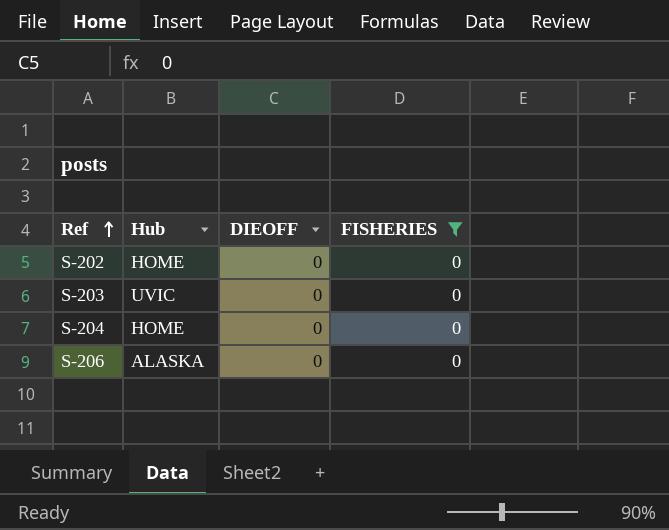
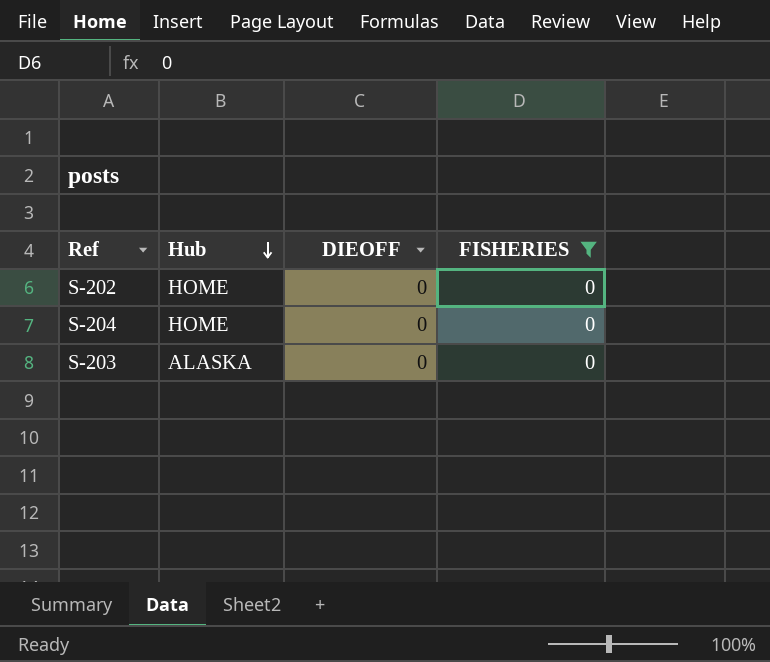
row order: Ref ascending -> Hub descending
row S-206: ALASKA | 0 | 0 -> none
S-203 | Hub: UVIC -> ALASKA

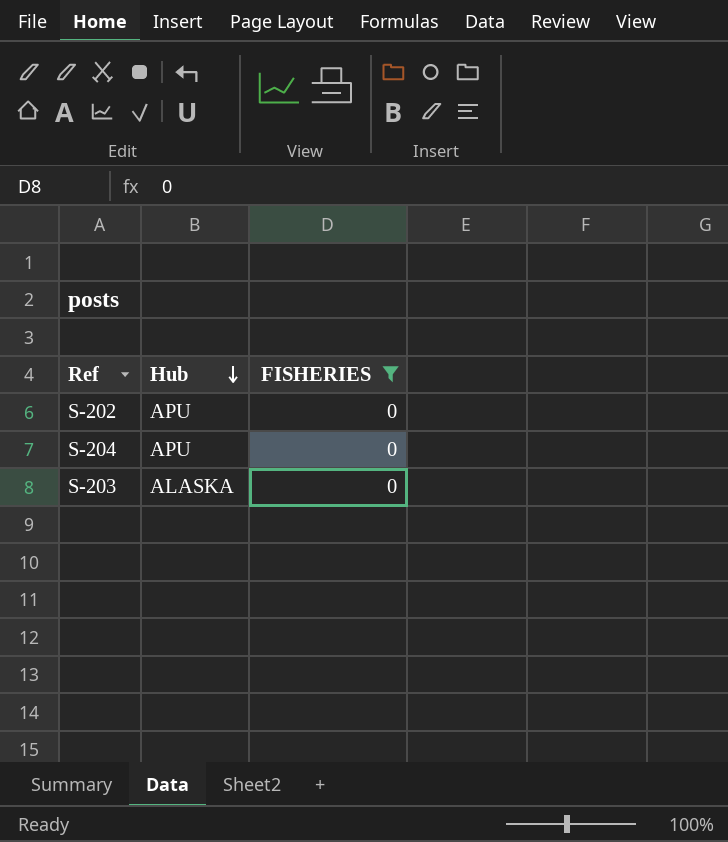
column DIEOFF | position: 3 -> none
S-202 | Hub: HOME -> APU
S-204 | Hub: HOME -> APU

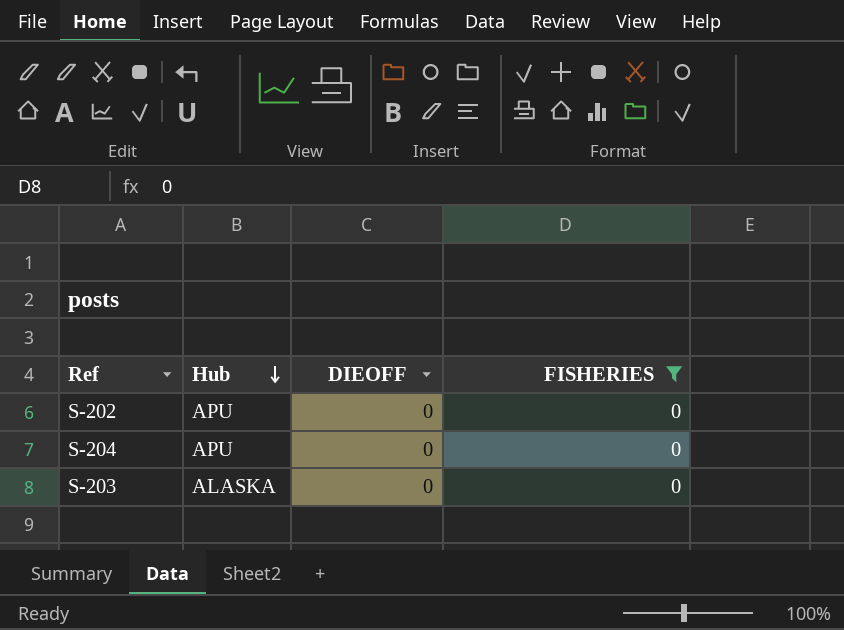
column DIEOFF | position: none -> 3

